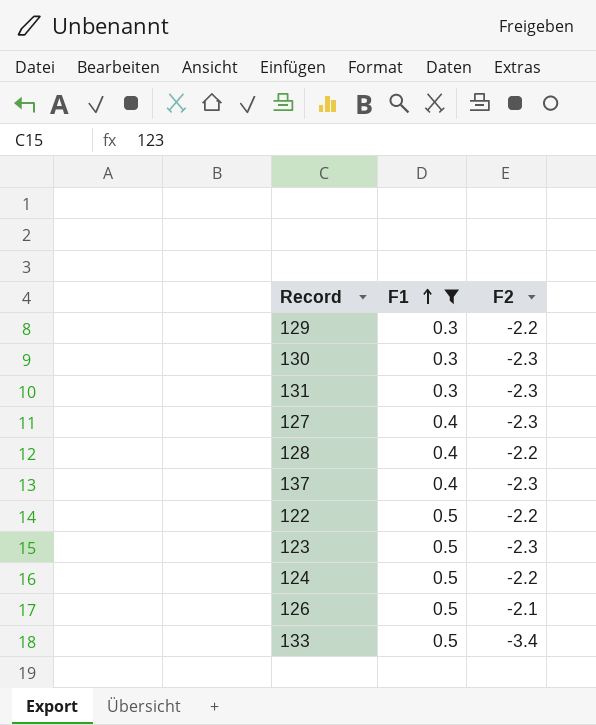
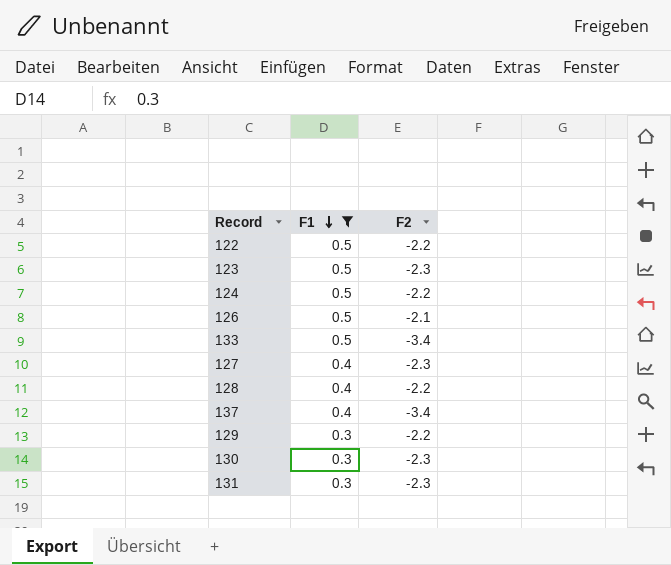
row order: F1 ascending -> F1 descending
137 | F2: -2.3 -> -3.4

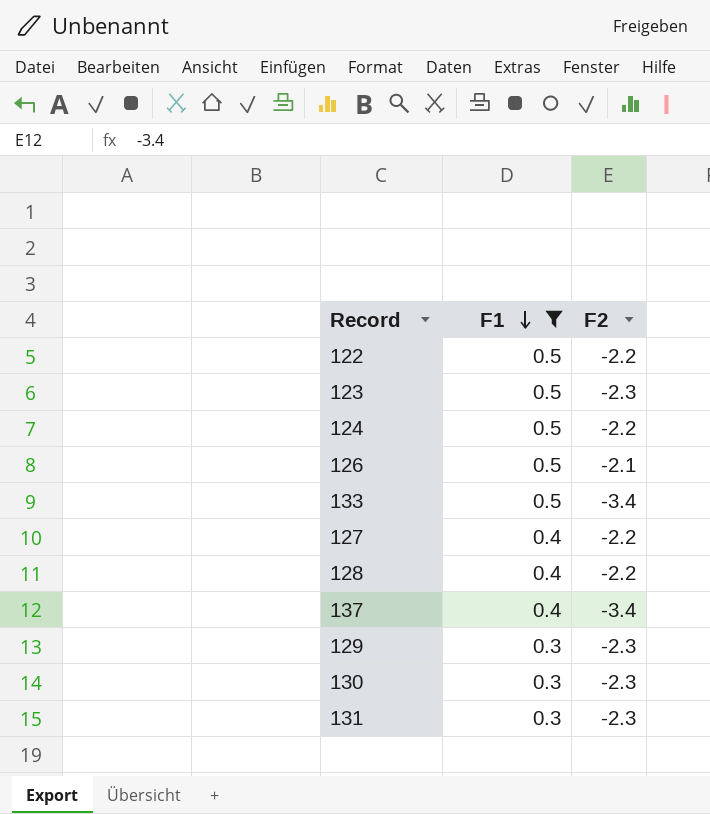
127 | F2: -2.3 -> -2.2
129 | F2: -2.2 -> -2.3

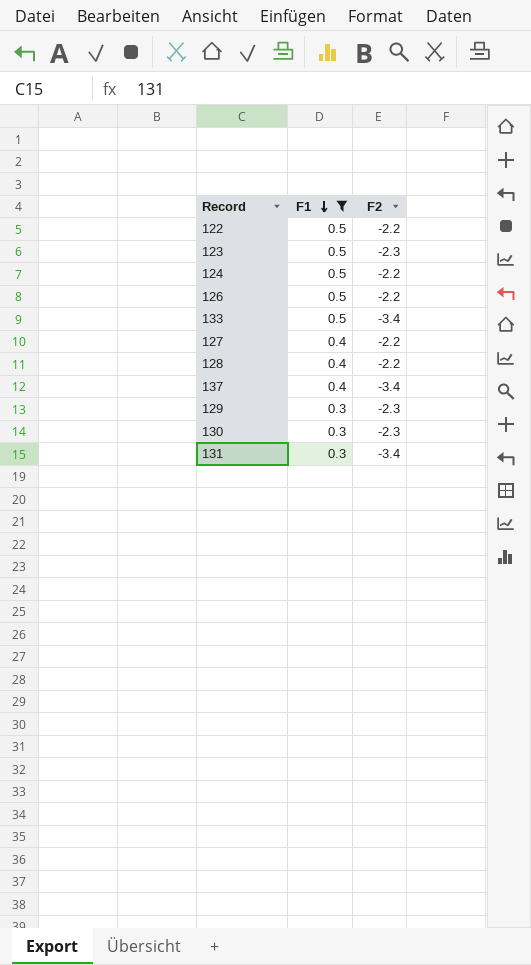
126 | F2: -2.1 -> -2.2
131 | F2: -2.3 -> -3.4

